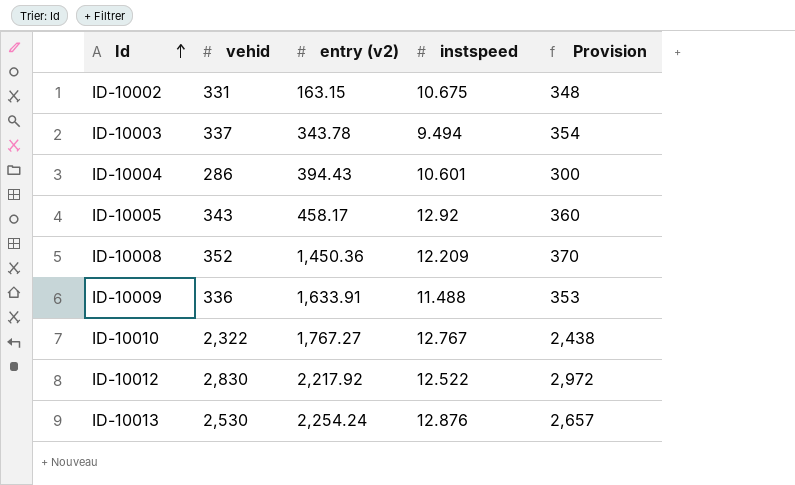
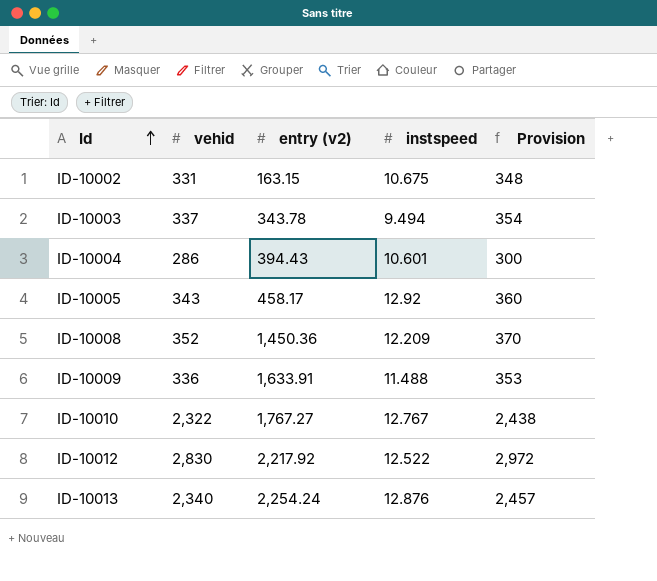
ID-10013 | vehid: 2,530 -> 2,340
ID-10013 | Provision: 2,657 -> 2,457

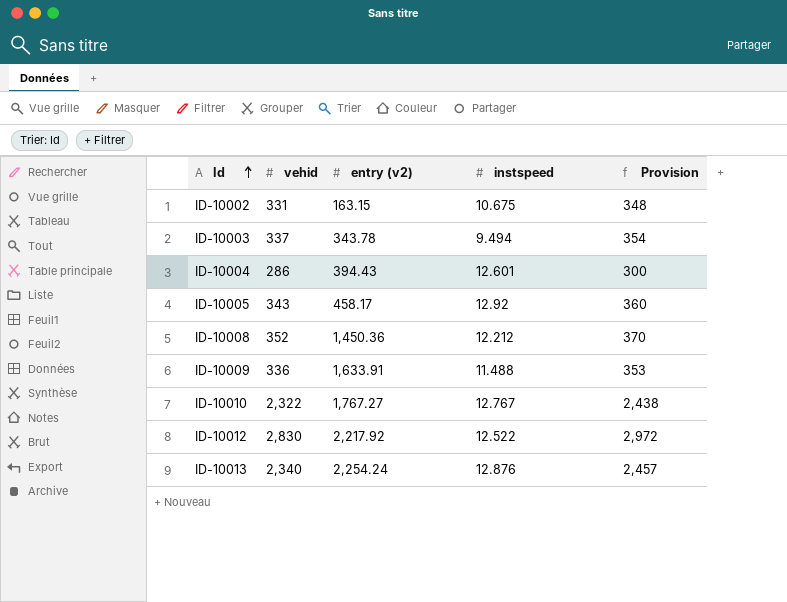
ID-10004 | instspeed: 10.601 -> 12.601
ID-10008 | instspeed: 12.209 -> 12.212

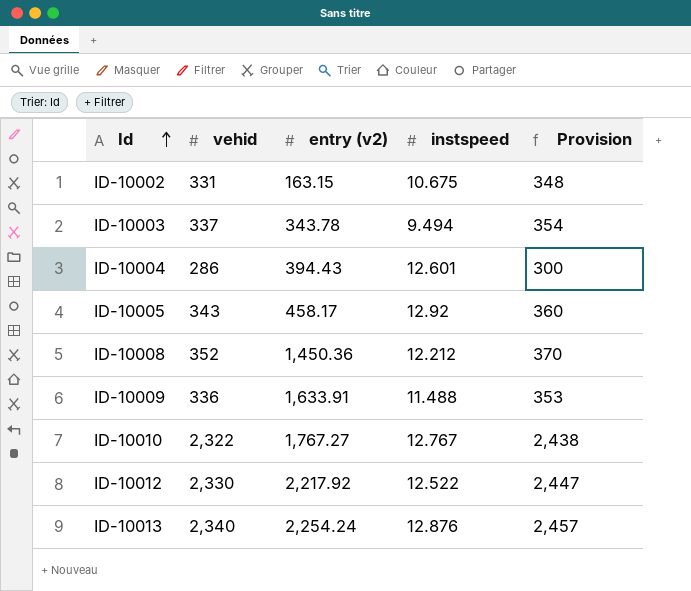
ID-10012 | vehid: 2,830 -> 2,330
ID-10012 | Provision: 2,972 -> 2,447

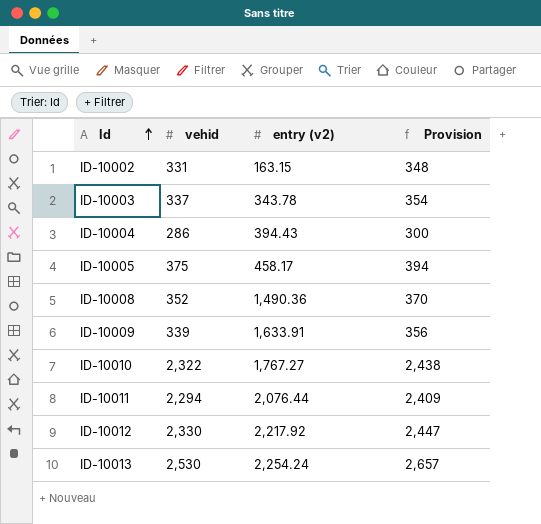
column instspeed | position: 4 -> none
ID-10005 | vehid: 343 -> 375
ID-10005 | Provision: 360 -> 394
ID-10008 | entry (v2): 1,450.36 -> 1,490.36
ID-10009 | vehid: 336 -> 339
ID-10009 | Provision: 353 -> 356
row ID-10011: none -> 2,294 | 2,076.44 | 2,409
ID-10013 | vehid: 2,340 -> 2,530
ID-10013 | Provision: 2,457 -> 2,657

